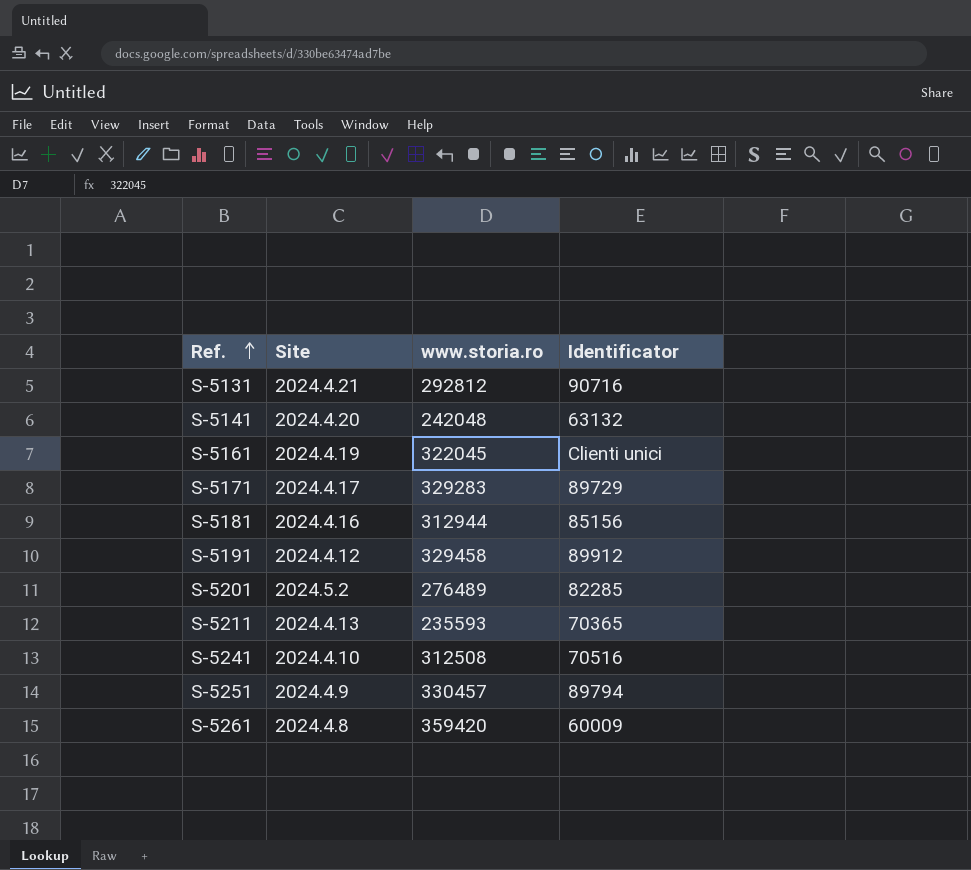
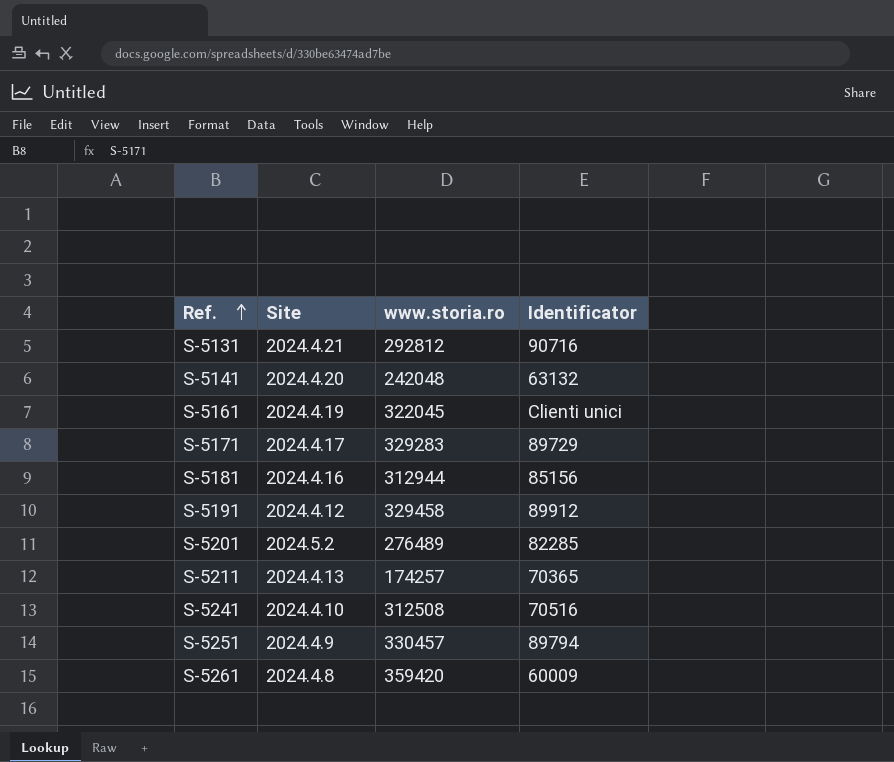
S-5211 | www.storia.ro: 235593 -> 174257

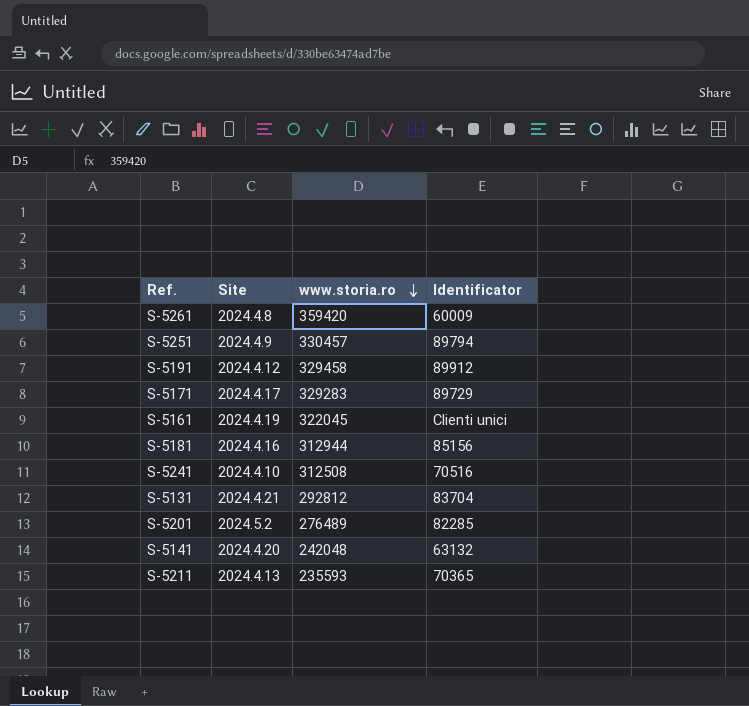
row order: Ref. ascending -> www.storia.ro descending
S-5131 | Identificator: 90716 -> 83704
S-5211 | www.storia.ro: 174257 -> 235593

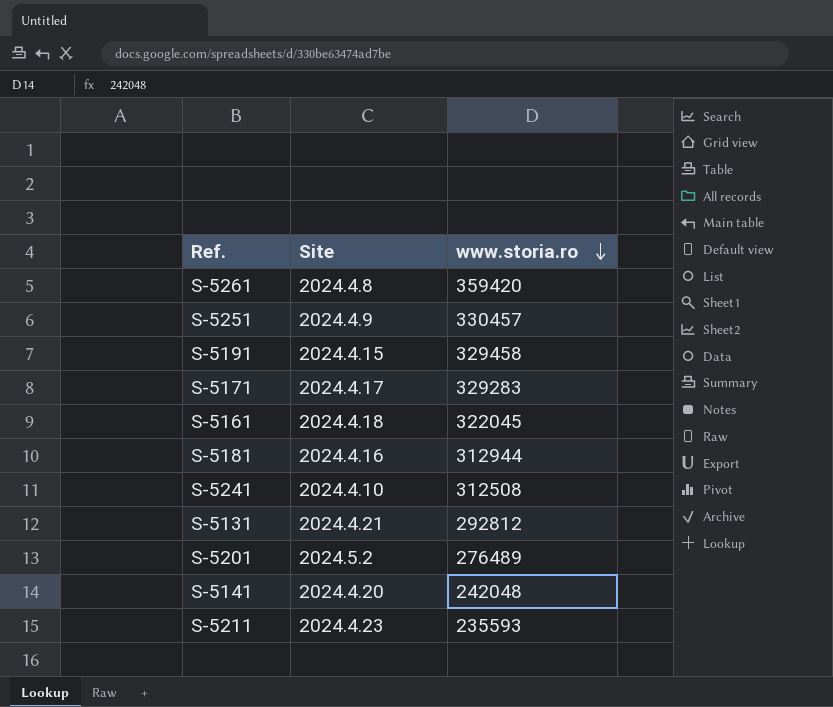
column Identificator | position: 4 -> none
S-5191 | Site: 2024.4.12 -> 2024.4.15
S-5161 | Site: 2024.4.19 -> 2024.4.18
S-5211 | Site: 2024.4.13 -> 2024.4.23

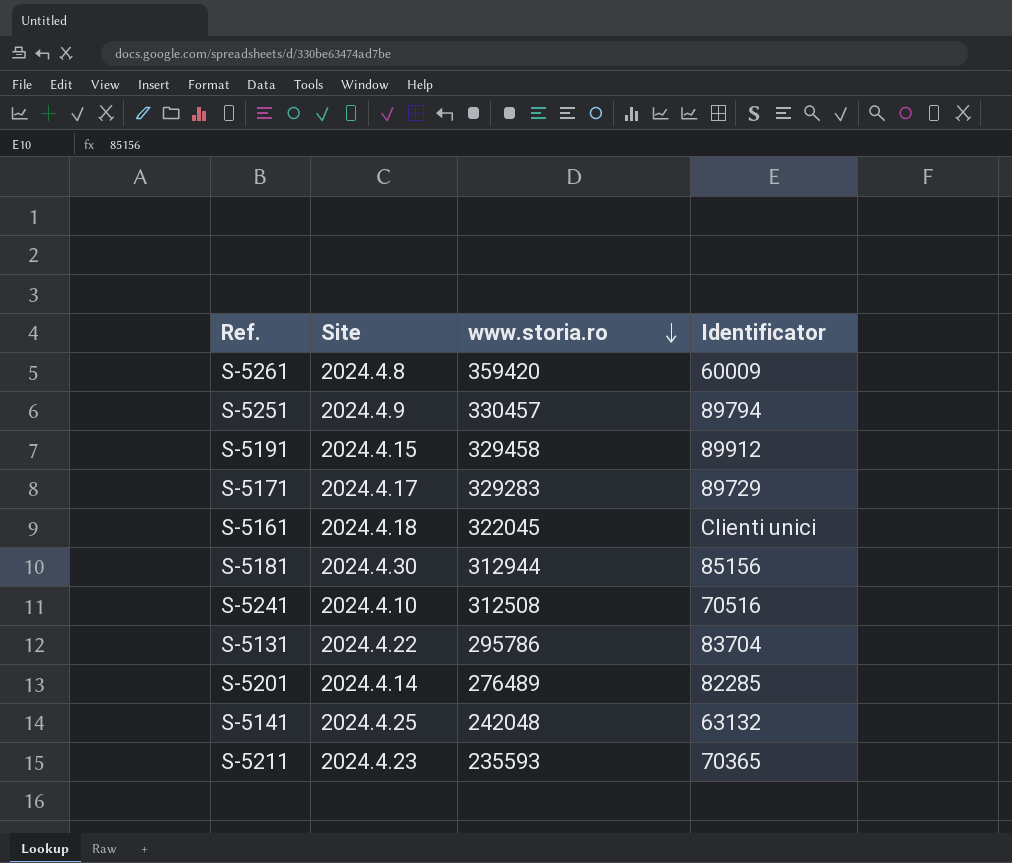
column Identificator | position: none -> 4
S-5181 | Site: 2024.4.16 -> 2024.4.30
S-5131 | Site: 2024.4.21 -> 2024.4.22
S-5131 | www.storia.ro: 292812 -> 295786
S-5201 | Site: 2024.5.2 -> 2024.4.14
S-5141 | Site: 2024.4.20 -> 2024.4.25

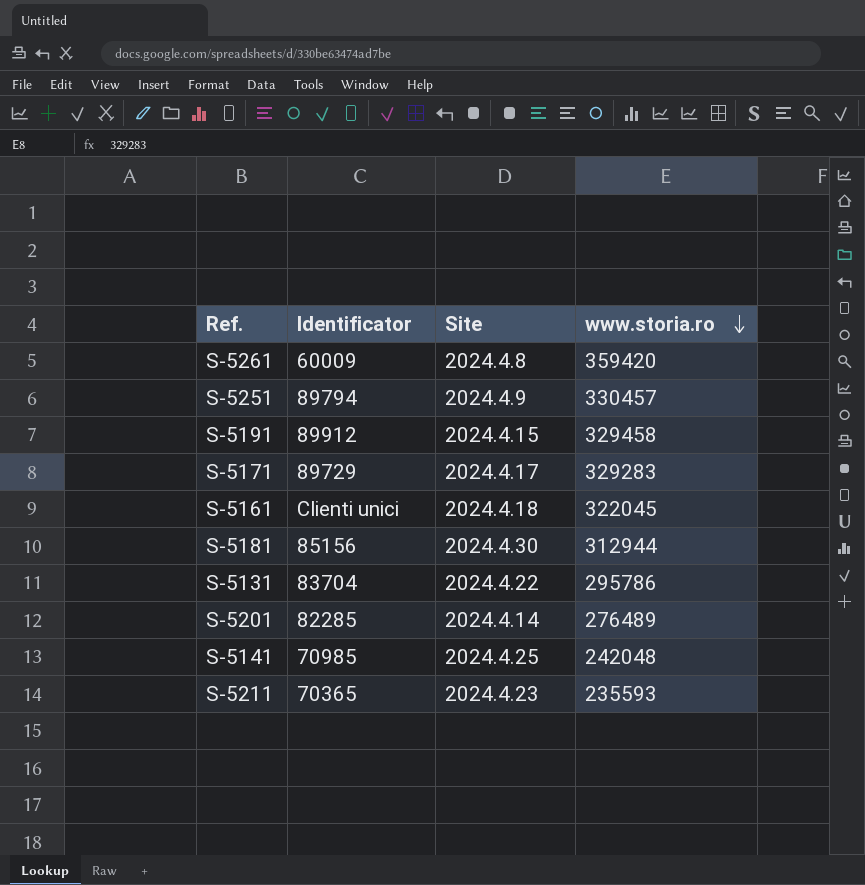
column Identificator | position: 4 -> 2
row S-5241: 2024.4.10 | 312508 | 70516 -> none
S-5141 | Identificator: 63132 -> 70985

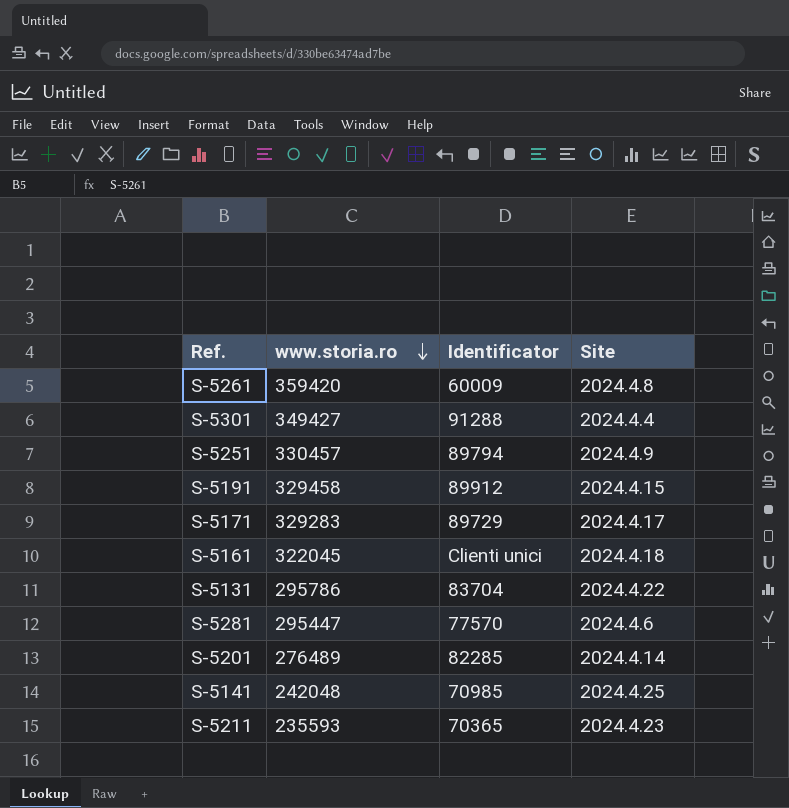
column www.storia.ro | position: 4 -> 2
row S-5181: 85156 | 2024.4.30 | 312944 -> none
row S-5301: none -> 349427 | 91288 | 2024.4.4
row S-5281: none -> 295447 | 77570 | 2024.4.6

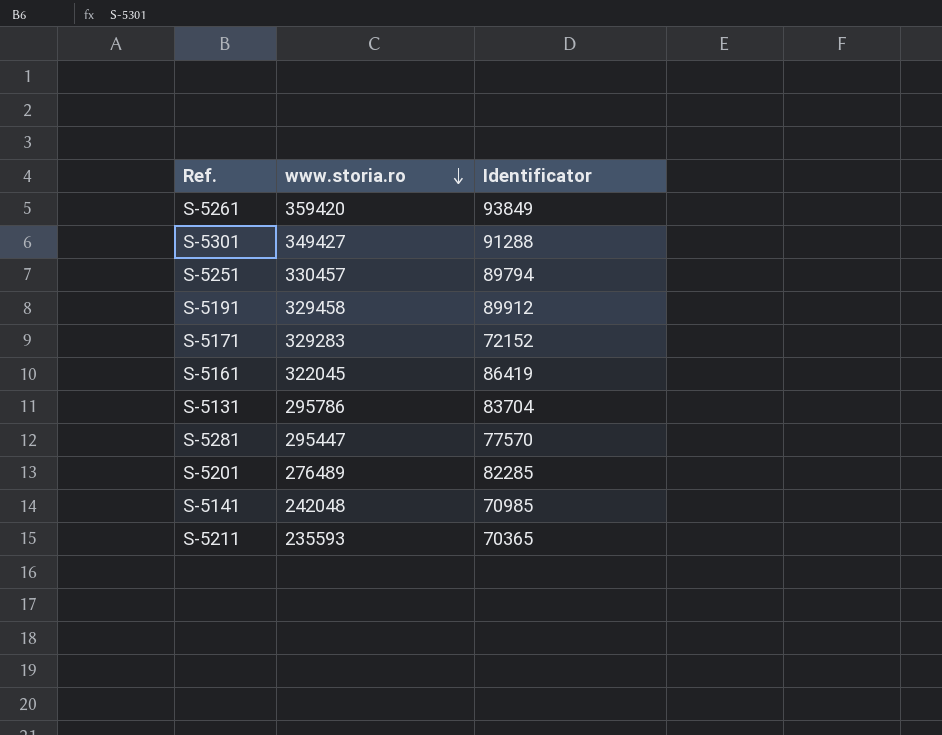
column Site | position: 4 -> none
S-5261 | Identificator: 60009 -> 93849
S-5171 | Identificator: 89729 -> 72152
S-5161 | Identificator: Clienti unici -> 86419

